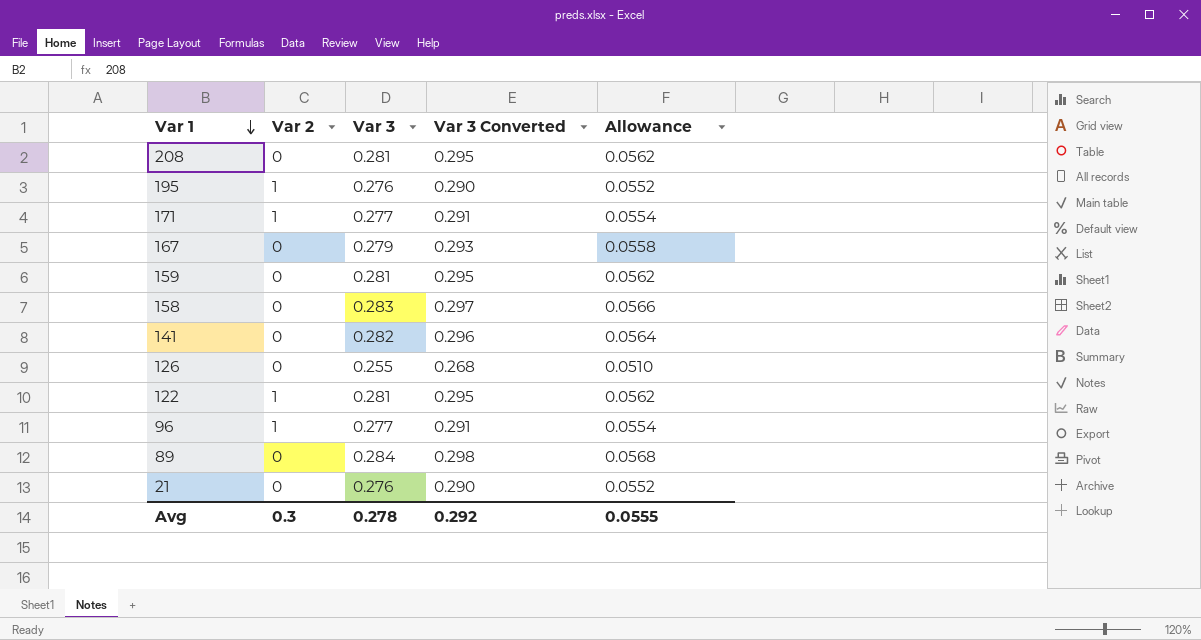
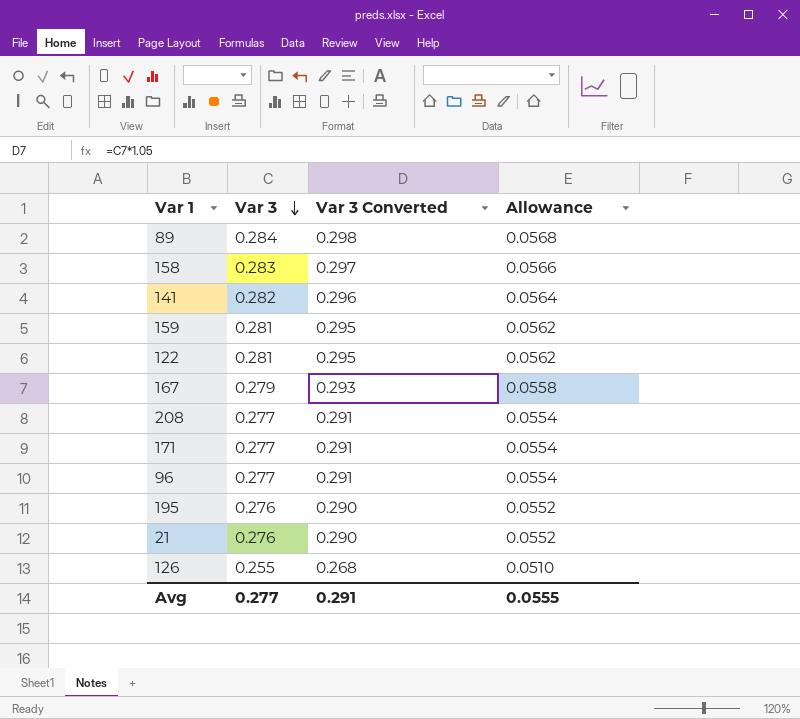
row order: Var 1 descending -> Var 3 descending
column Var 2 | position: 2 -> none
208 | Var 3: 0.281 -> 0.277
208 | Var 3 Converted: 0.295 -> 0.291
208 | Allowance: 0.0562 -> 0.0554
Avg | Var 3: 0.278 -> 0.277
Avg | Var 3 Converted: 0.292 -> 0.291

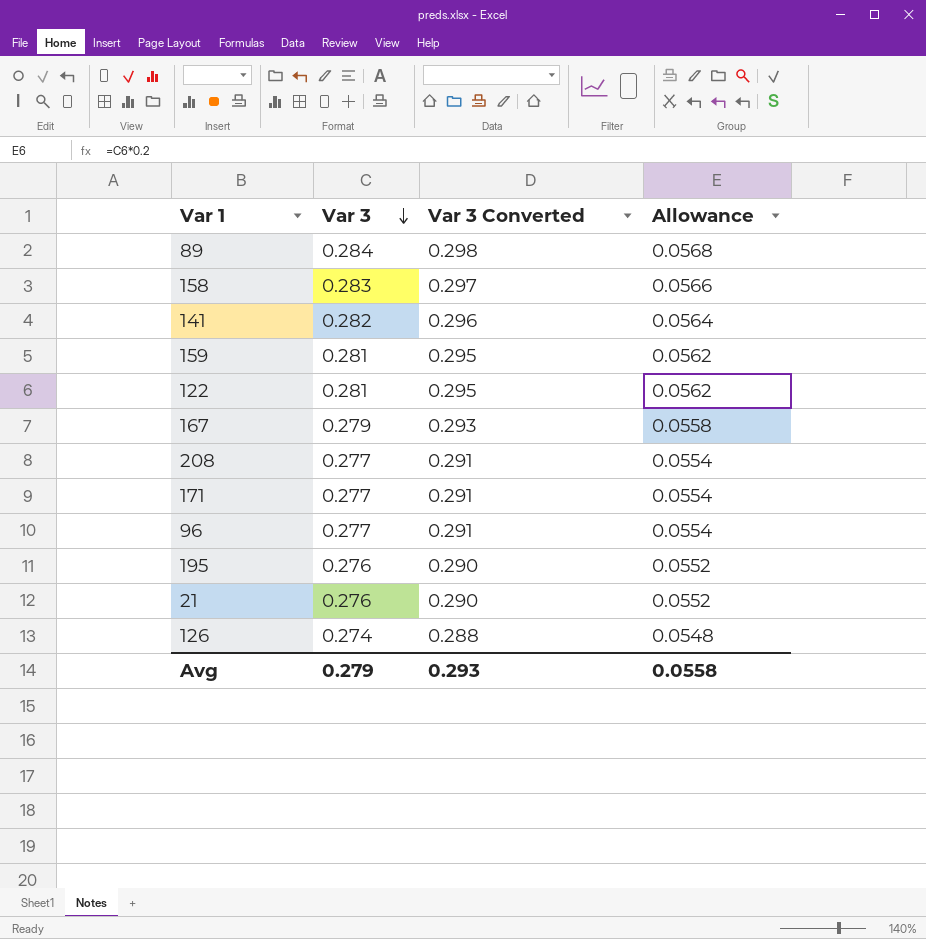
126 | Var 3: 0.255 -> 0.274
126 | Var 3 Converted: 0.268 -> 0.288
126 | Allowance: 0.0510 -> 0.0548
Avg | Var 3: 0.277 -> 0.279
Avg | Var 3 Converted: 0.291 -> 0.293
Avg | Allowance: 0.0555 -> 0.0558

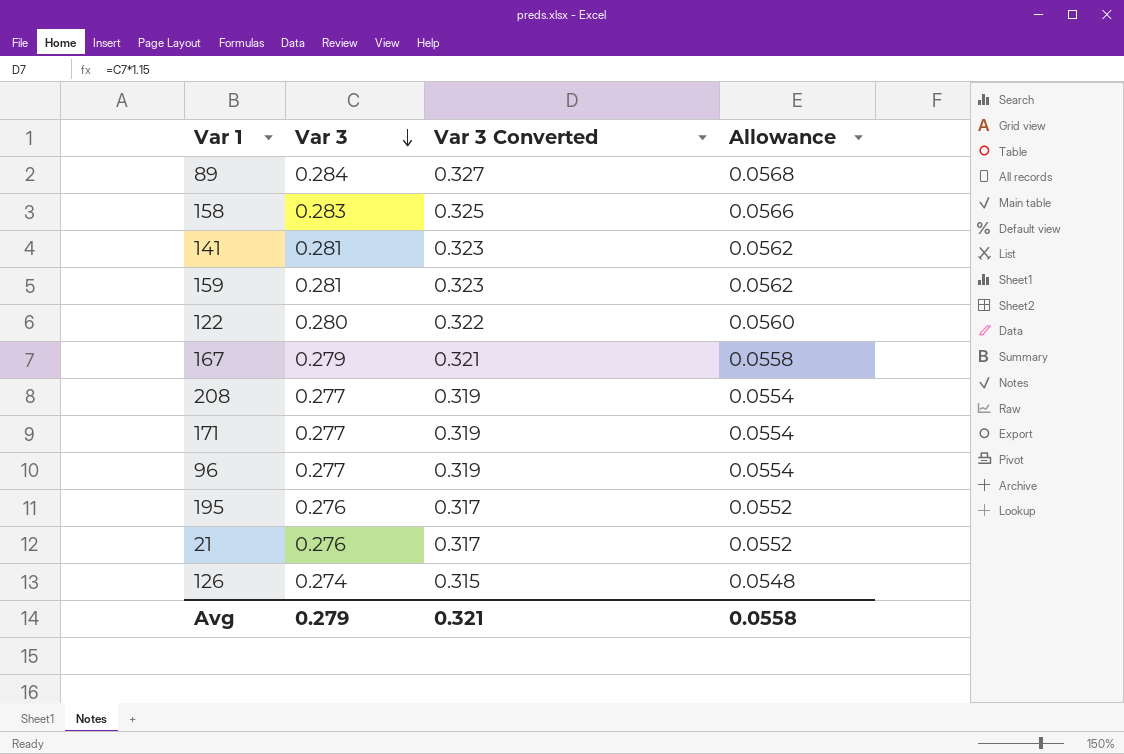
column Var 3 Converted | formula: [Var 3] * 1.05 -> [Var 3] * 1.15
141 | Var 3: 0.282 -> 0.281
141 | Allowance: 0.0564 -> 0.0562
122 | Var 3: 0.281 -> 0.280
122 | Allowance: 0.0562 -> 0.0560
Avg | Var 3 Converted: 0.293 -> 0.321

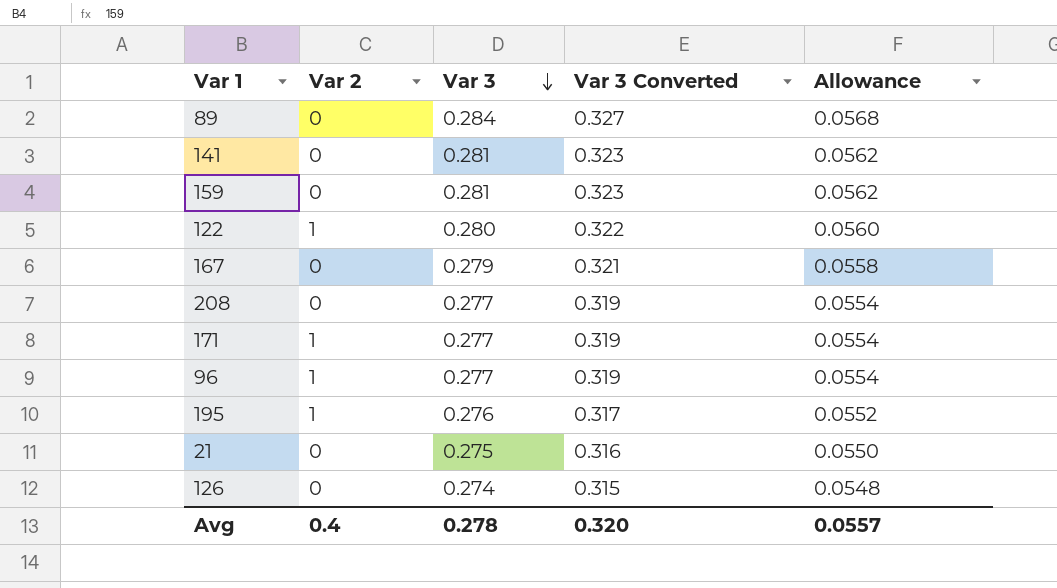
column Var 2 | position: none -> 2
row 158: 0.283 | 0.325 | 0.0566 -> none
21 | Var 3: 0.276 -> 0.275
21 | Var 3 Converted: 0.317 -> 0.316
21 | Allowance: 0.0552 -> 0.0550
Avg | Var 3: 0.279 -> 0.278
Avg | Var 3 Converted: 0.321 -> 0.320
Avg | Allowance: 0.0558 -> 0.0557

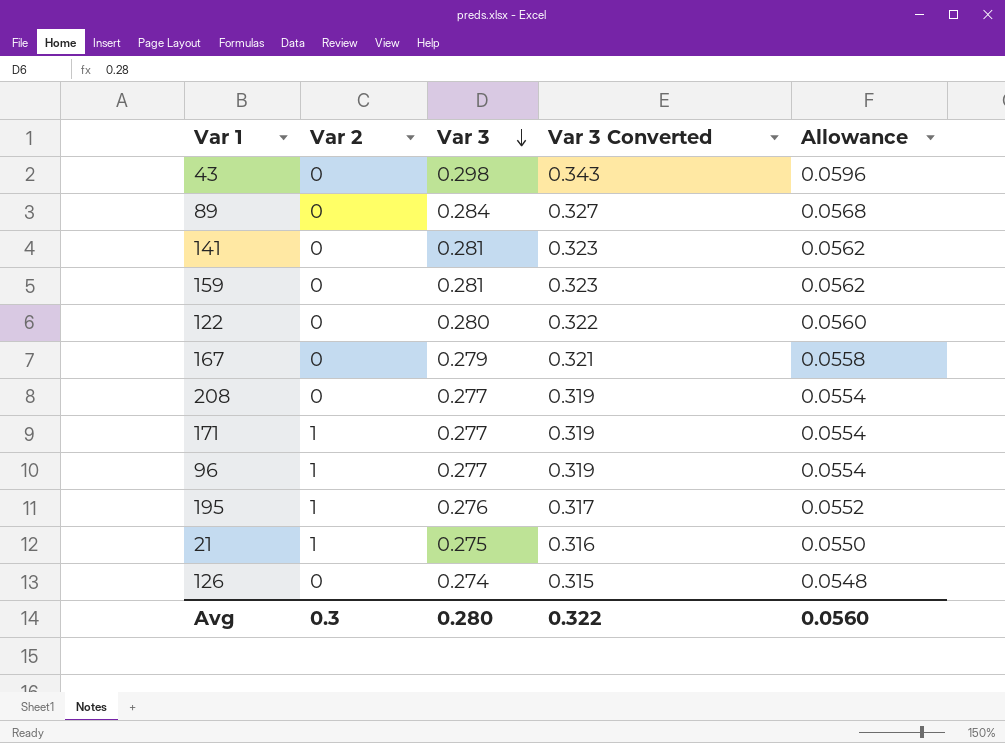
row 43: none -> 0 | 0.298 | 0.343 | 0.0596
122 | Var 2: 1 -> 0
21 | Var 2: 0 -> 1
Avg | Var 2: 0.4 -> 0.3
Avg | Var 3: 0.278 -> 0.280
Avg | Var 3 Converted: 0.320 -> 0.322
Avg | Allowance: 0.0557 -> 0.0560

